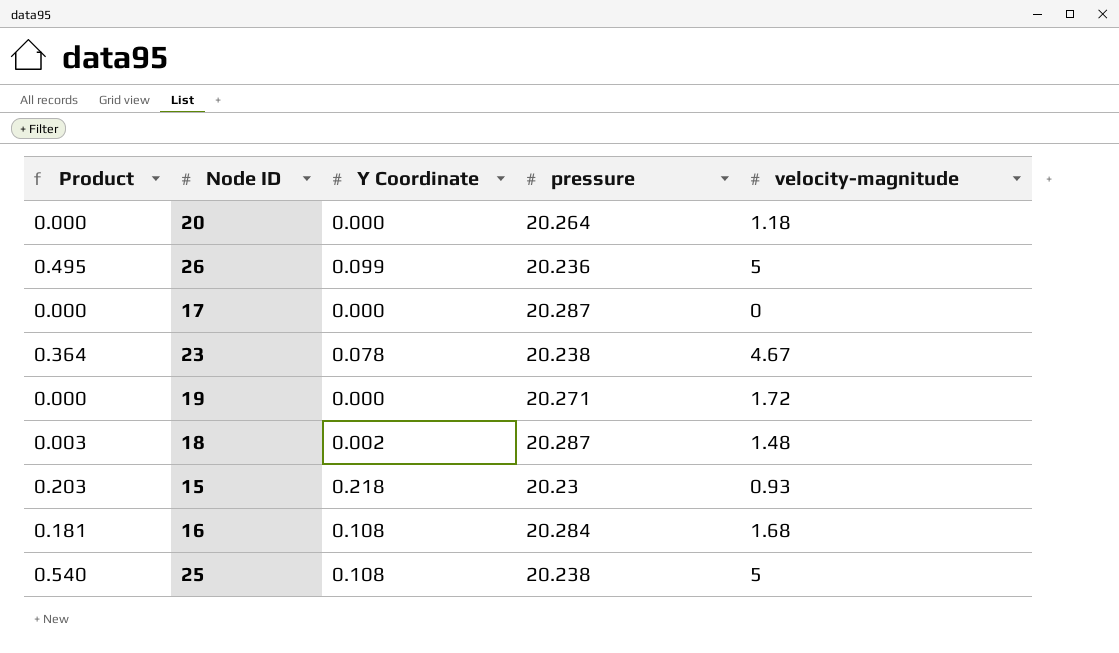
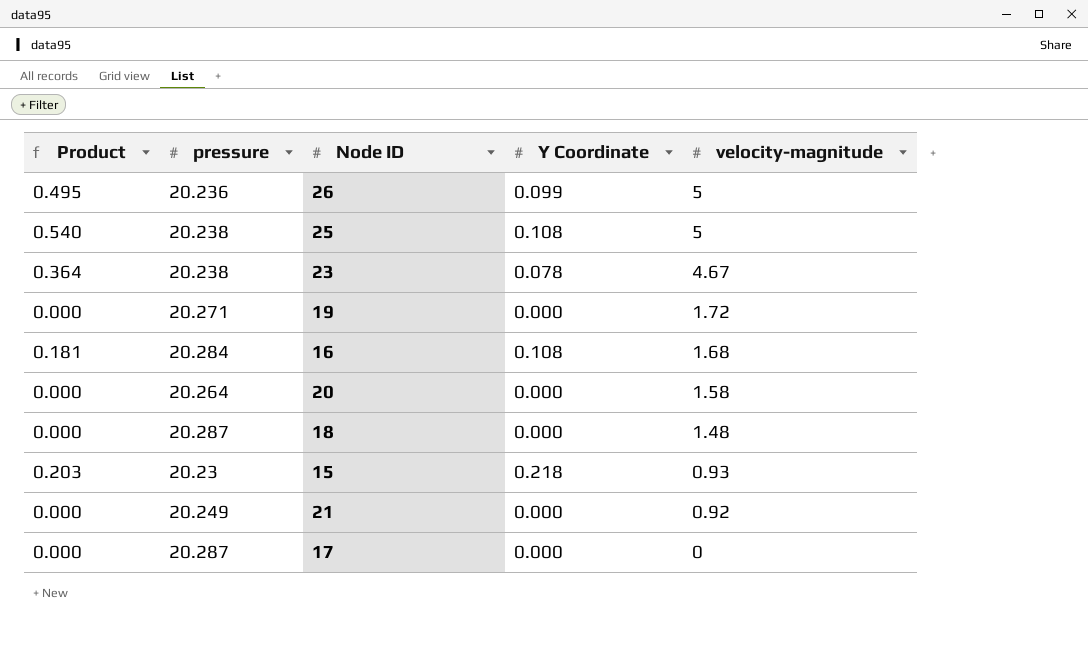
row order: none -> velocity-magnitude descending
column pressure | position: 4 -> 2
20 | velocity-magnitude: 1.18 -> 1.58
18 | Product: 0.003 -> 0.000
18 | Y Coordinate: 0.002 -> 0.000
row 21: none -> 0.000 | 20.249 | 0.000 | 0.92

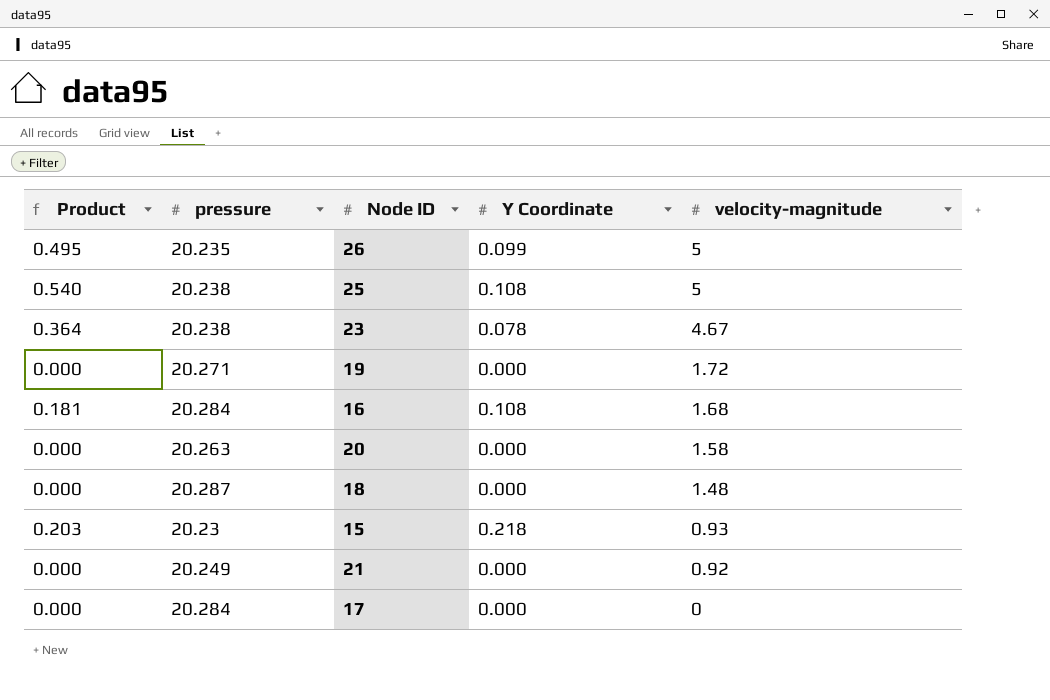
26 | pressure: 20.236 -> 20.235
20 | pressure: 20.264 -> 20.263
17 | pressure: 20.287 -> 20.284

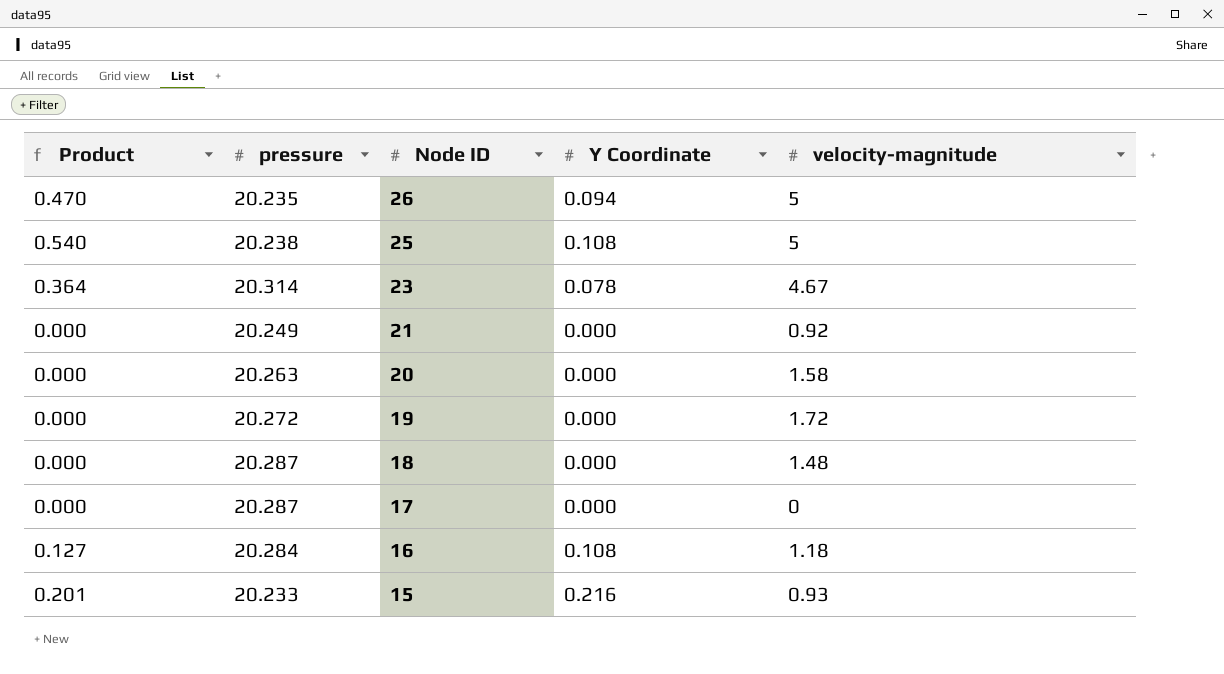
row order: velocity-magnitude descending -> Node ID descending
26 | Product: 0.495 -> 0.470
26 | Y Coordinate: 0.099 -> 0.094
23 | pressure: 20.238 -> 20.314
19 | pressure: 20.271 -> 20.272
17 | pressure: 20.284 -> 20.287
16 | Product: 0.181 -> 0.127
16 | velocity-magnitude: 1.68 -> 1.18
15 | Product: 0.203 -> 0.201
15 | pressure: 20.23 -> 20.233
15 | Y Coordinate: 0.218 -> 0.216

